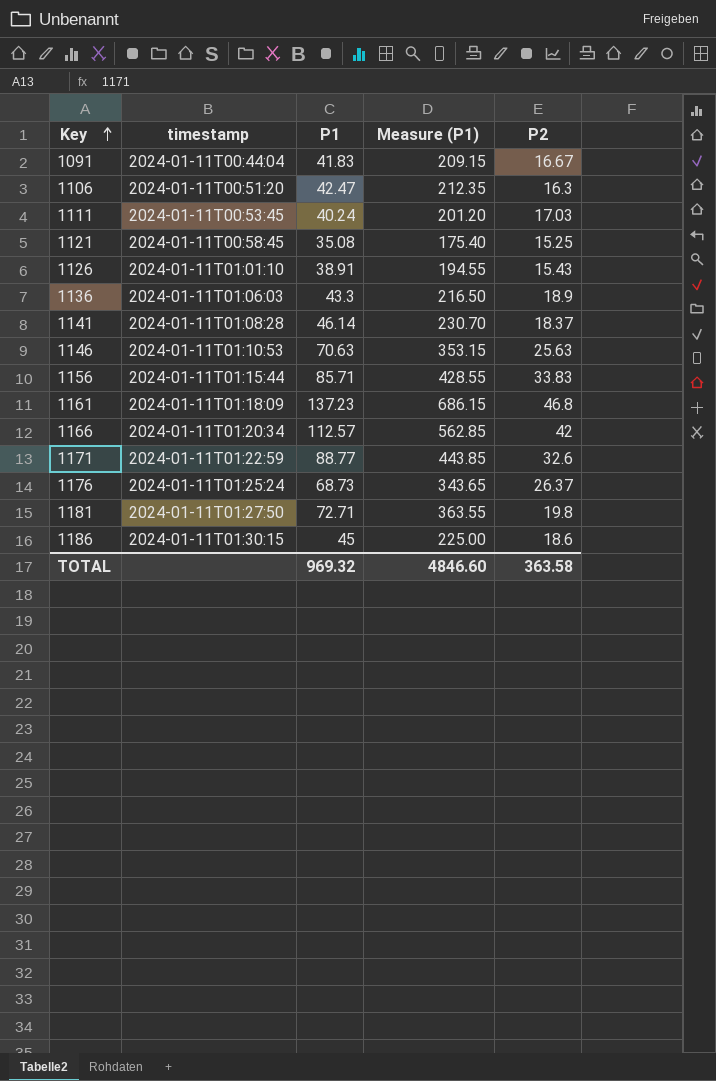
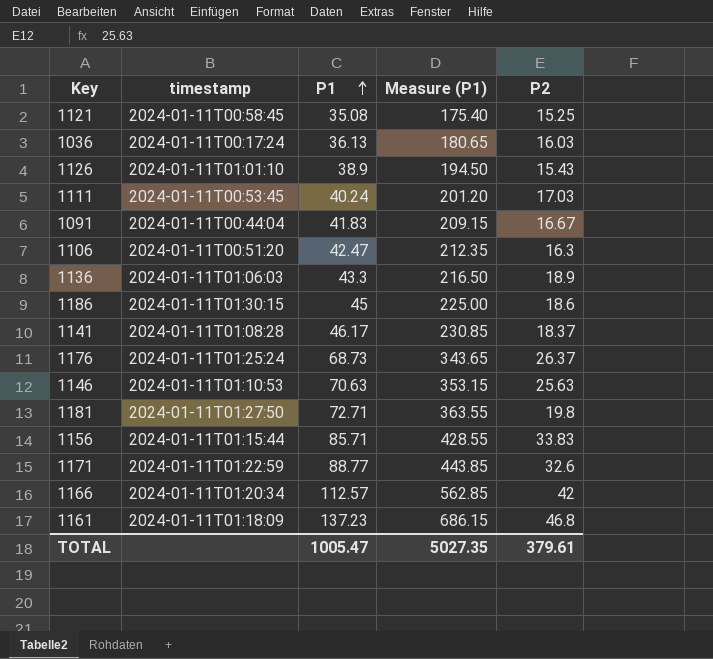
row order: Key ascending -> P1 ascending
row 1036: none -> 2024-01-11T00:17:24 | 36.13 | 180.65 | 16.03
1126 | P1: 38.91 -> 38.9
1126 | Measure (P1): 194.55 -> 194.50
1141 | P1: 46.14 -> 46.17
1141 | Measure (P1): 230.70 -> 230.85
TOTAL | P1: 969.32 -> 1005.47
TOTAL | Measure (P1): 4846.60 -> 5027.35
TOTAL | P2: 363.58 -> 379.61

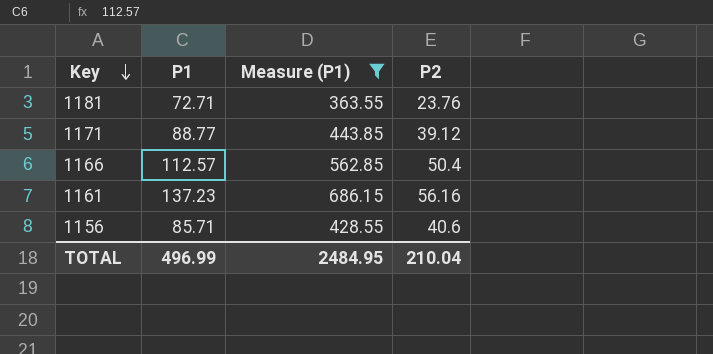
filter: none -> Measure (P1) >= 363.55
row order: P1 ascending -> Key descending
column timestamp | position: 2 -> none
1181 | P2: 19.8 -> 23.76
1171 | P2: 32.6 -> 39.12
1166 | P2: 42 -> 50.4
1161 | P2: 46.8 -> 56.16
1156 | P2: 33.83 -> 40.6
TOTAL | P1: 1005.47 -> 496.99
TOTAL | Measure (P1): 5027.35 -> 2484.95
TOTAL | P2: 379.61 -> 210.04

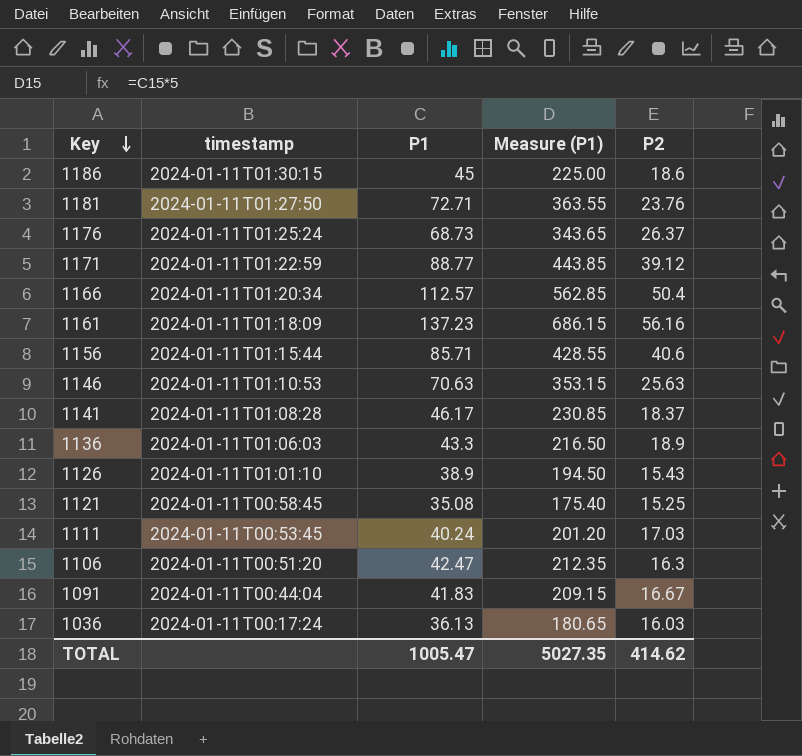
filter: Measure (P1) >= 363.55 -> none
column timestamp | position: none -> 2
TOTAL | P1: 496.99 -> 1005.47
TOTAL | Measure (P1): 2484.95 -> 5027.35
TOTAL | P2: 210.04 -> 414.62

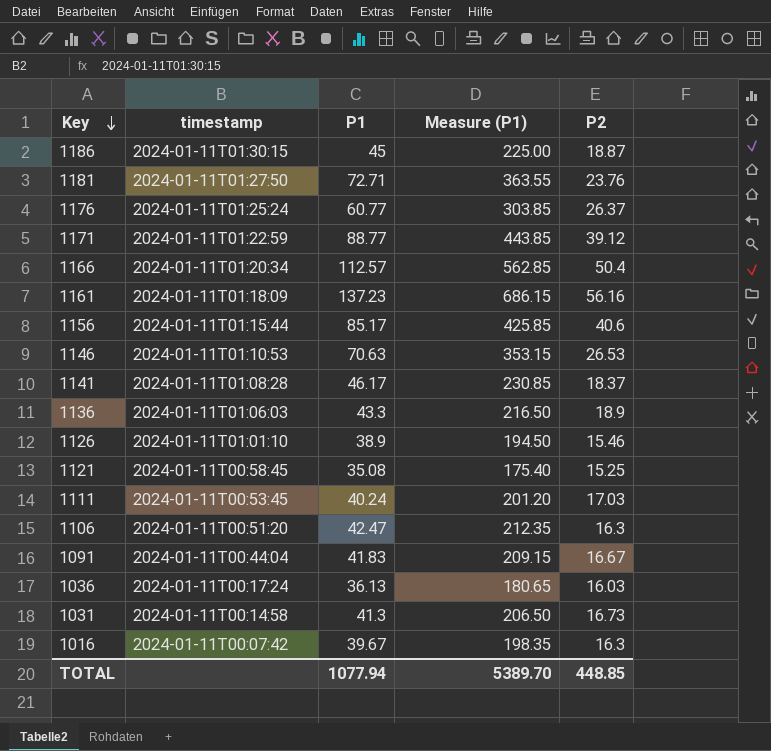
1186 | P2: 18.6 -> 18.87
1176 | P1: 68.73 -> 60.77
1176 | Measure (P1): 343.65 -> 303.85
1156 | P1: 85.71 -> 85.17
1156 | Measure (P1): 428.55 -> 425.85
1146 | P2: 25.63 -> 26.53
1126 | P2: 15.43 -> 15.46
row 1031: none -> 2024-01-11T00:14:58 | 41.3 | 206.50 | 16.73
row 1016: none -> 2024-01-11T00:07:42 | 39.67 | 198.35 | 16.3
TOTAL | P1: 1005.47 -> 1077.94
TOTAL | Measure (P1): 5027.35 -> 5389.70
TOTAL | P2: 414.62 -> 448.85

